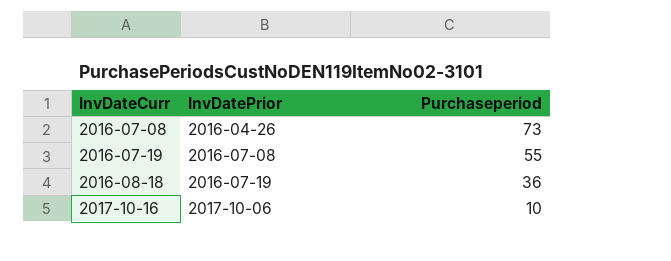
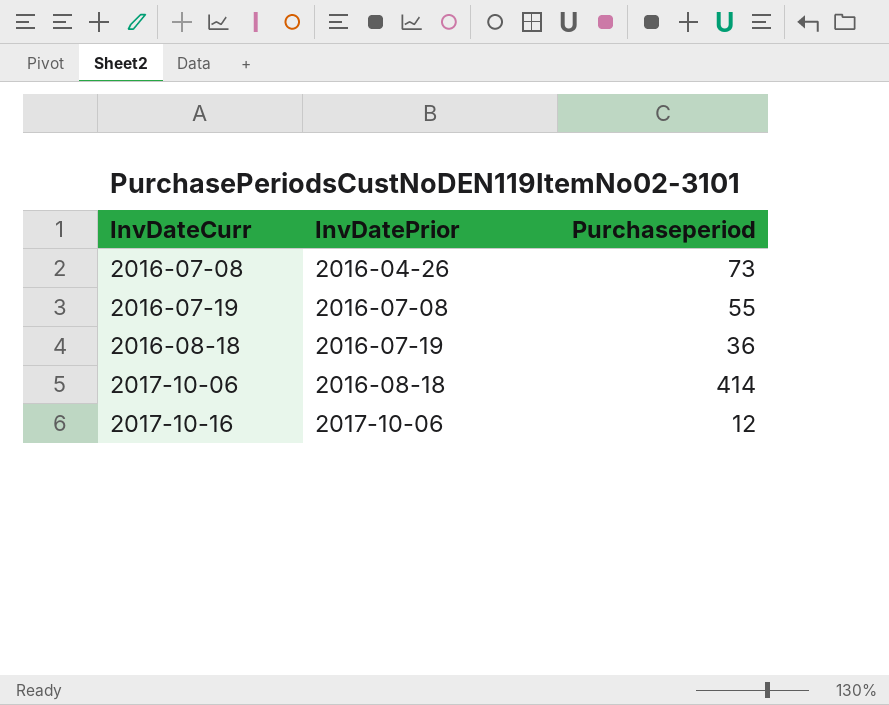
row 2017-10-06: none -> 2016-08-18 | 414
2017-10-16 | Purchaseperiod: 10 -> 12

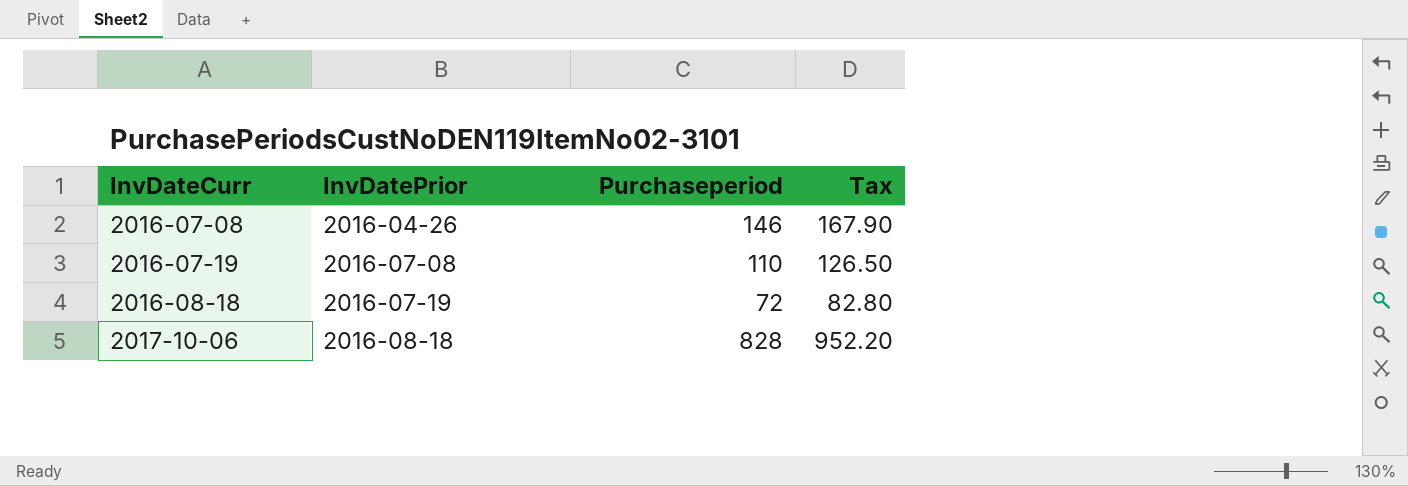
column Tax | formula: none -> [Purchaseperiod] * 1.15
row 2017-10-16: 2017-10-06 | 12 -> none
2016-07-08 | Purchaseperiod: 73 -> 146
2016-07-19 | Purchaseperiod: 55 -> 110
2016-08-18 | Purchaseperiod: 36 -> 72
2017-10-06 | Purchaseperiod: 414 -> 828

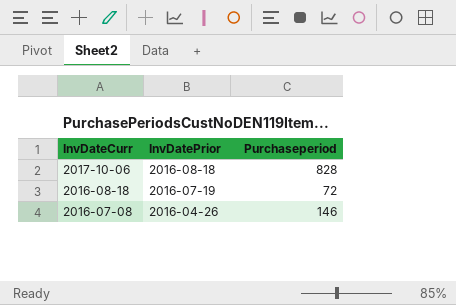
row order: InvDateCurr ascending -> InvDateCurr descending
column Tax | formula: [Purchaseperiod] * 1.15 -> none
row 2016-07-19: 2016-07-08 | 110 | 126.50 -> none

